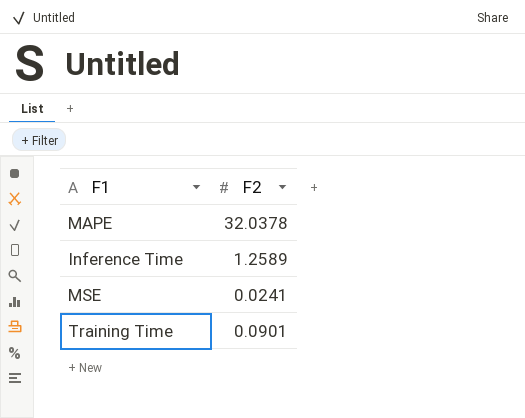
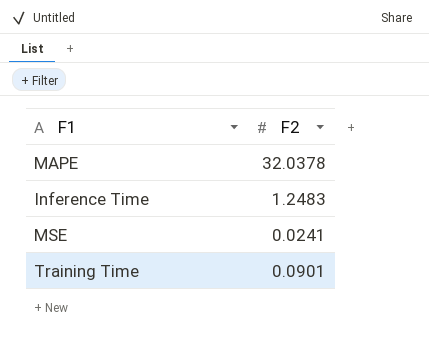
Inference Time | F2: 1.2589 -> 1.2483

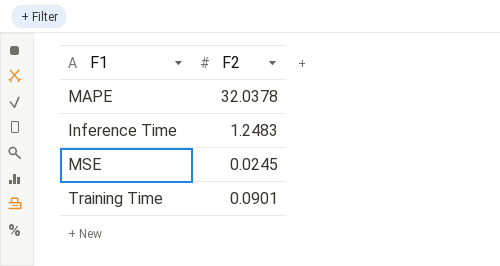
MSE | F2: 0.0241 -> 0.0245

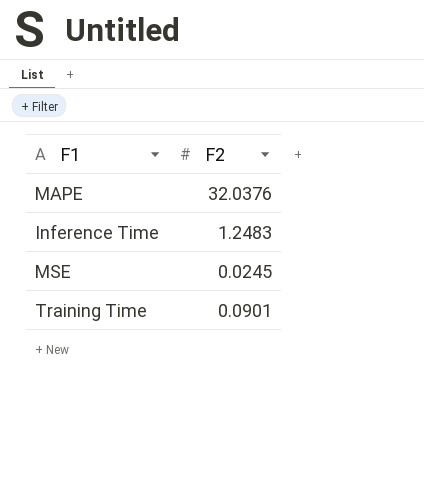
MAPE | F2: 32.0378 -> 32.0376

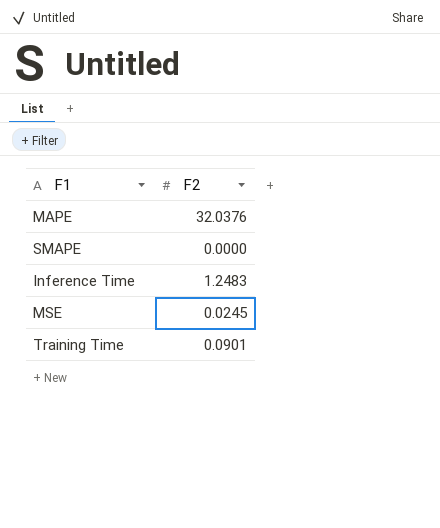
row SMAPE: none -> 0.0000

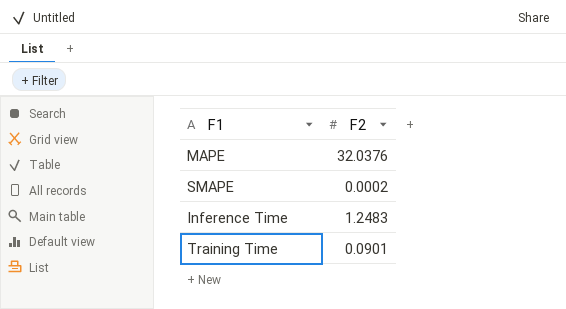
row MSE: 0.0245 -> none
SMAPE | F2: 0.0000 -> 0.0002

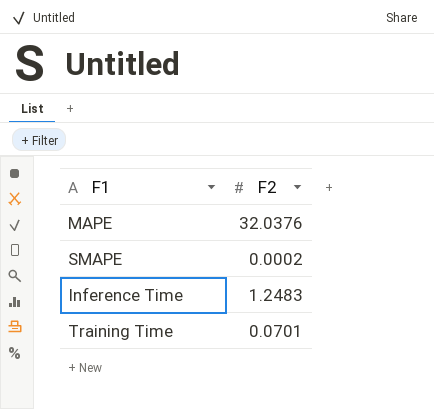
Training Time | F2: 0.0901 -> 0.0701

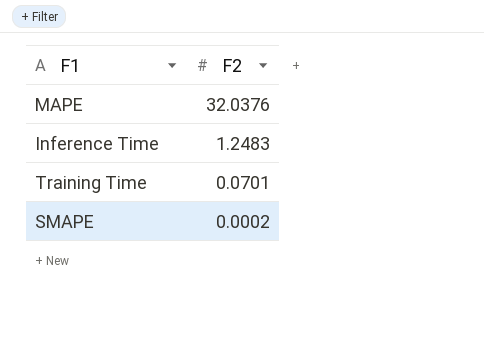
row order: none -> F2 descending

